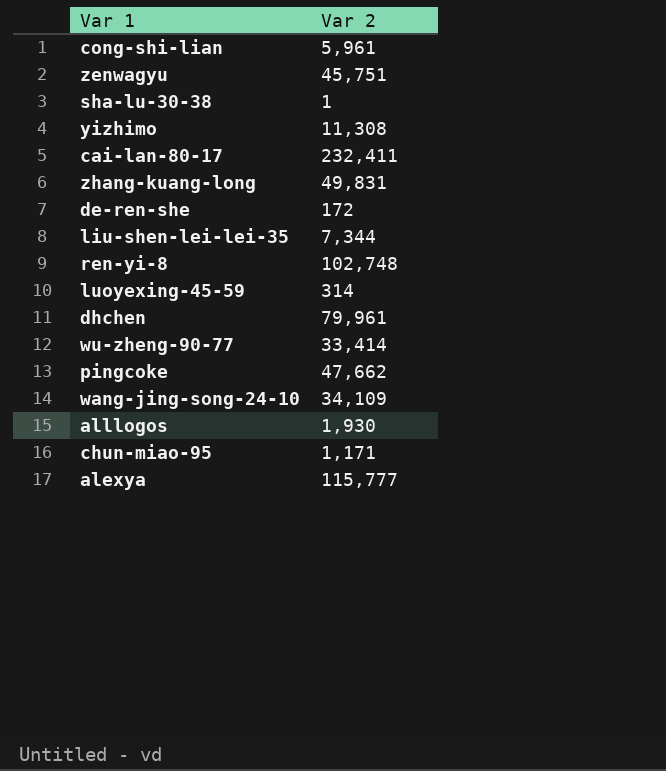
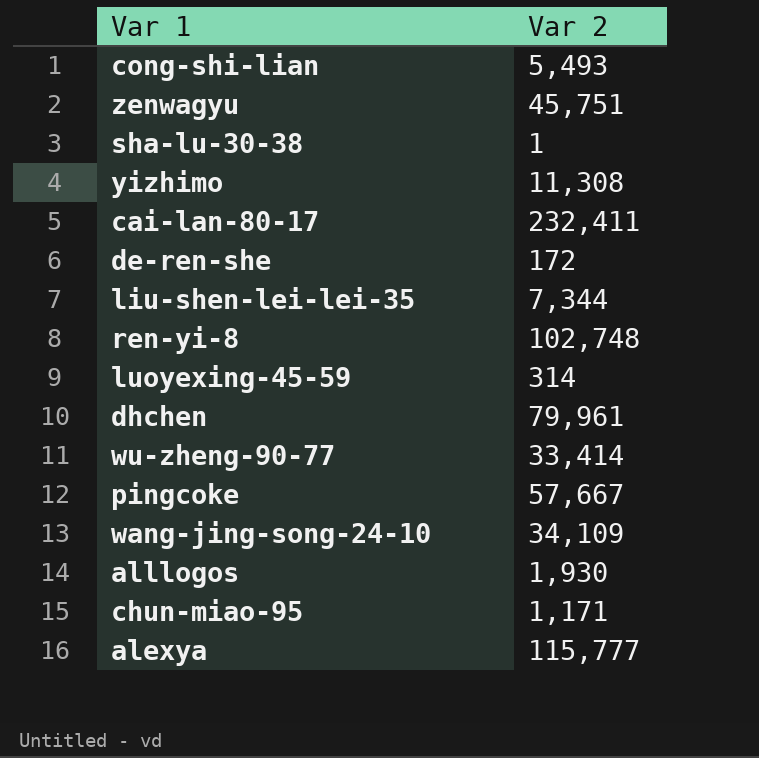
row zhang-kuang-long: 49,831 -> none
cong-shi-lian | Var 2: 5,961 -> 5,493
pingcoke | Var 2: 47,662 -> 57,667

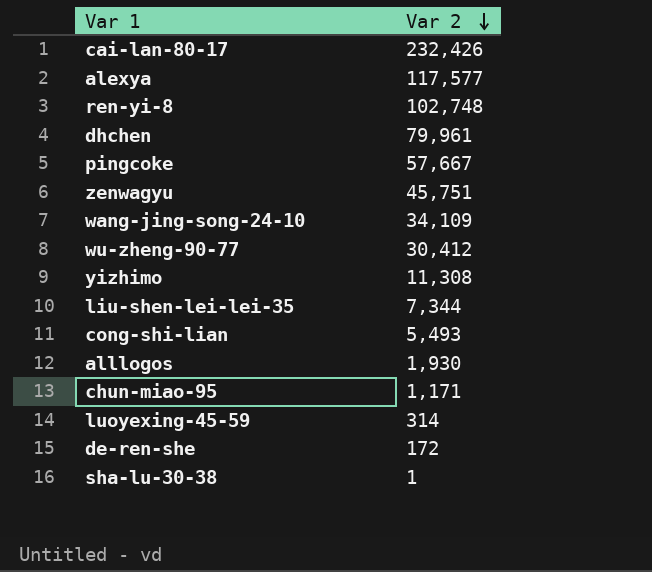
row order: none -> Var 2 descending
cai-lan-80-17 | Var 2: 232,411 -> 232,426
alexya | Var 2: 115,777 -> 117,577
wu-zheng-90-77 | Var 2: 33,414 -> 30,412

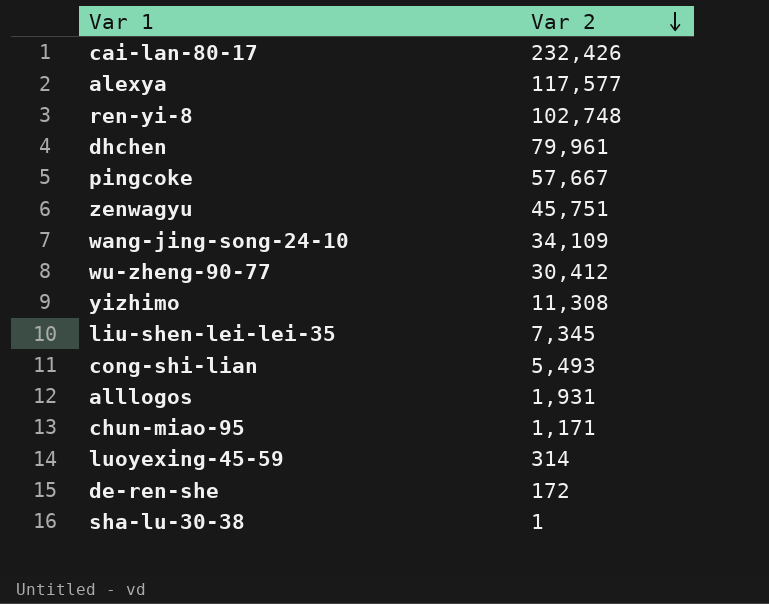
liu-shen-lei-lei-35 | Var 2: 7,344 -> 7,345
alllogos | Var 2: 1,930 -> 1,931

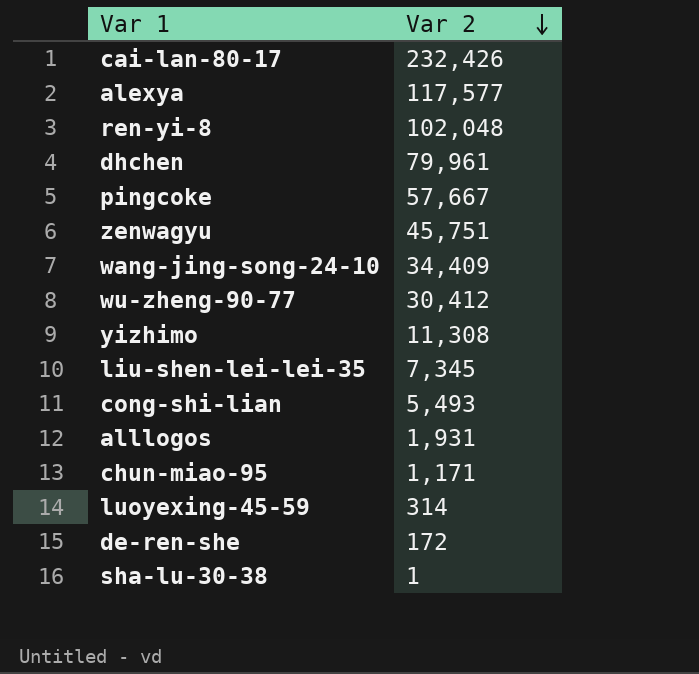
ren-yi-8 | Var 2: 102,748 -> 102,048
wang-jing-song-24-10 | Var 2: 34,109 -> 34,409

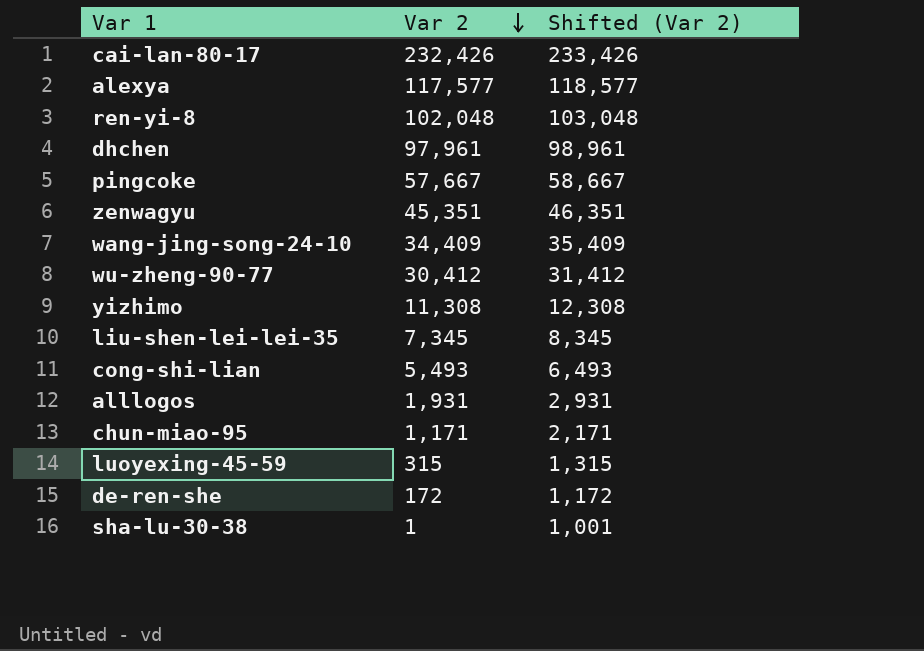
column Shifted (Var 2) | formula: none -> [Var 2] + 1000
dhchen | Var 2: 79,961 -> 97,961
zenwagyu | Var 2: 45,751 -> 45,351
luoyexing-45-59 | Var 2: 314 -> 315

